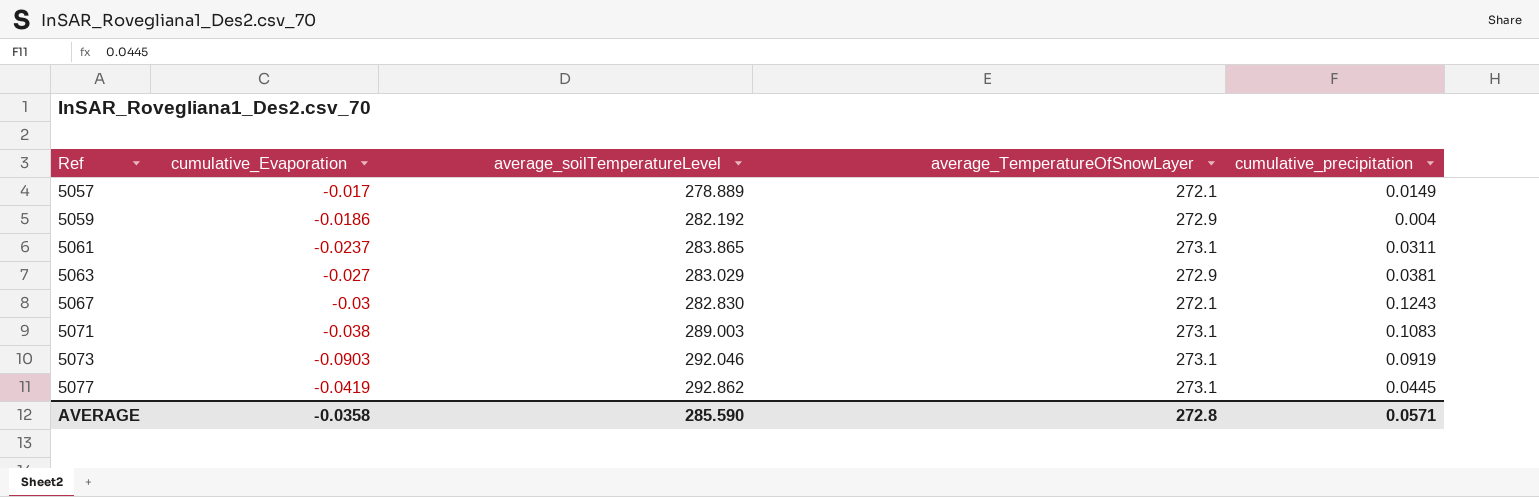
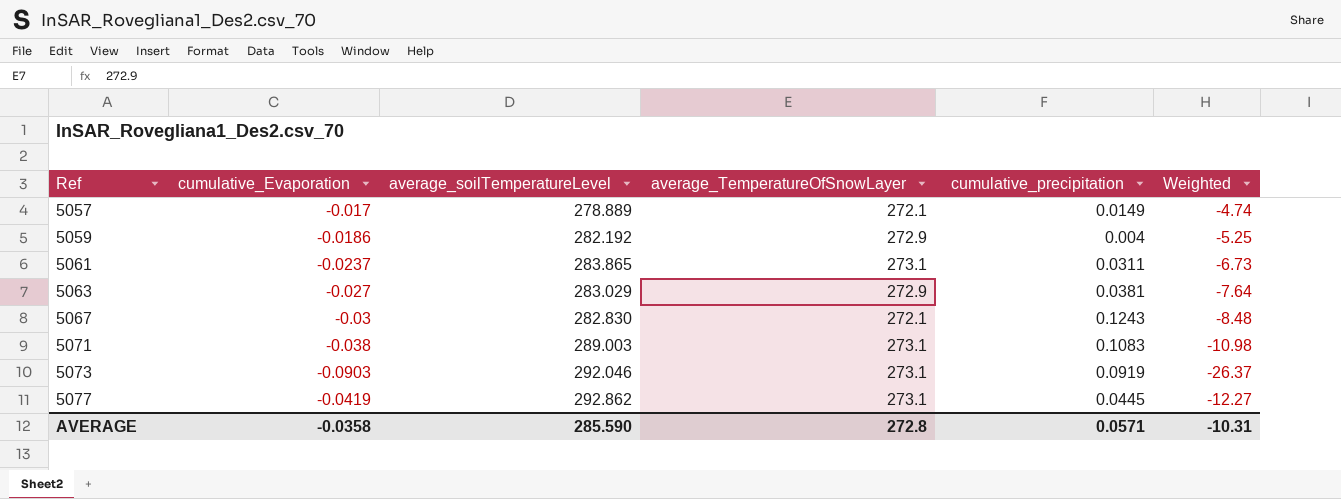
column Weighted | formula: none -> [cumulative_Evaporation] * [average_soilTemperatureLevel]

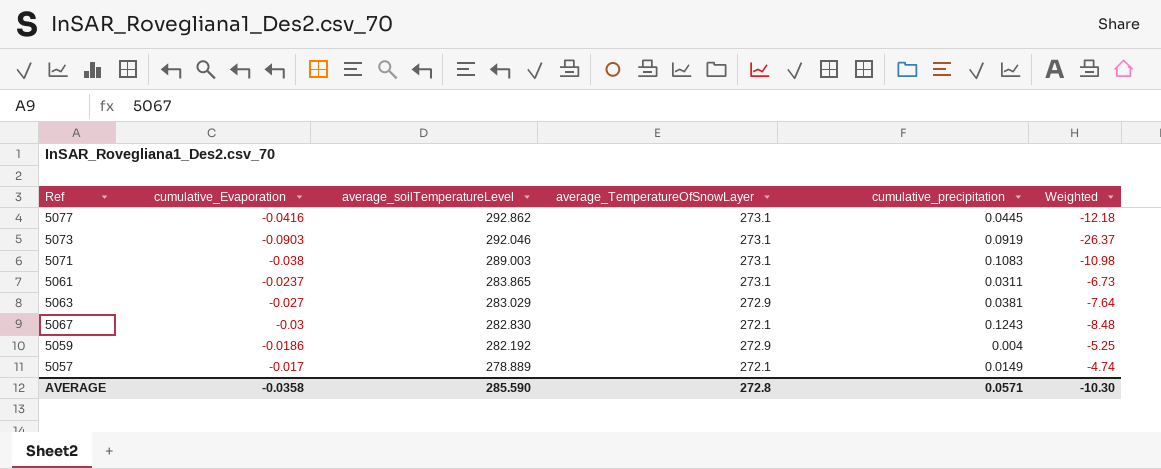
row order: Ref ascending -> average_soilTemperatureLevel descending
5077 | cumulative_Evaporation: -0.0419 -> -0.0416
5077 | Weighted: -12.27 -> -12.18
AVERAGE | Weighted: -10.31 -> -10.30

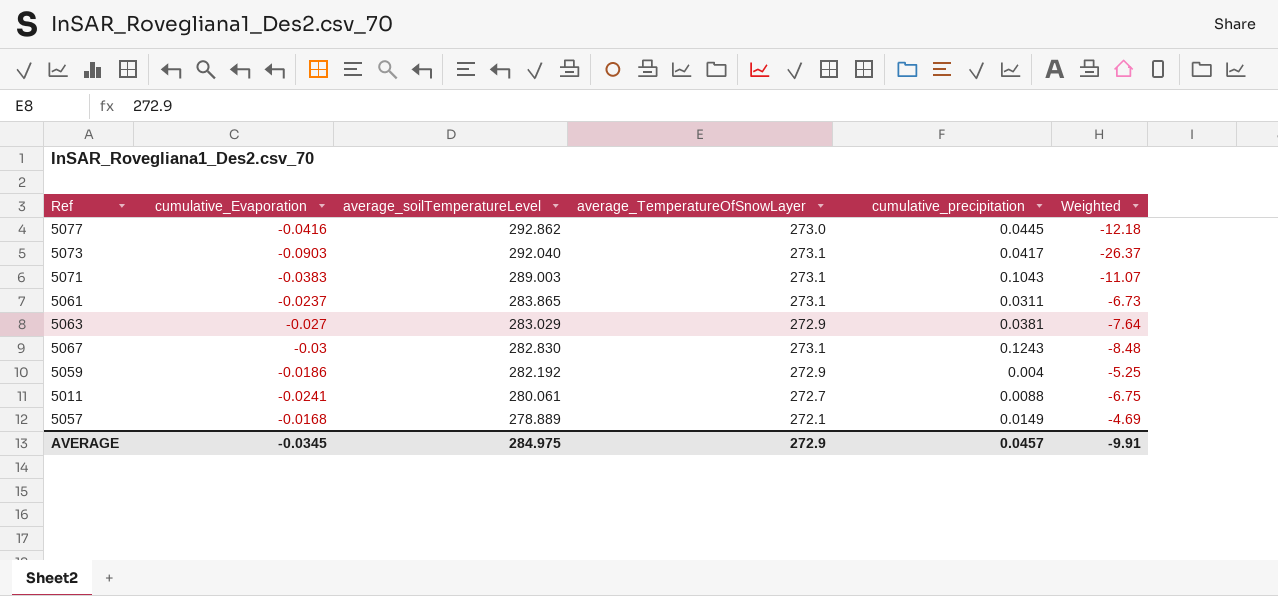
5077 | average_TemperatureOfSnowLayer: 273.1 -> 273.0
5073 | average_soilTemperatureLevel: 292.046 -> 292.040
5073 | cumulative_precipitation: 0.0919 -> 0.0417
5071 | cumulative_Evaporation: -0.038 -> -0.0383
5071 | cumulative_precipitation: 0.1083 -> 0.1043
5071 | Weighted: -10.98 -> -11.07
5067 | average_TemperatureOfSnowLayer: 272.1 -> 273.1
row 5011: none -> -0.0241 | 280.061 | 272.7 | 0.0088 | -6.75
5057 | cumulative_Evaporation: -0.017 -> -0.0168
5057 | Weighted: -4.74 -> -4.69
AVERAGE | cumulative_Evaporation: -0.0358 -> -0.0345
AVERAGE | average_soilTemperatureLevel: 285.590 -> 284.975
AVERAGE | average_TemperatureOfSnowLayer: 272.8 -> 272.9
AVERAGE | cumulative_precipitation: 0.0571 -> 0.0457
AVERAGE | Weighted: -10.30 -> -9.91

